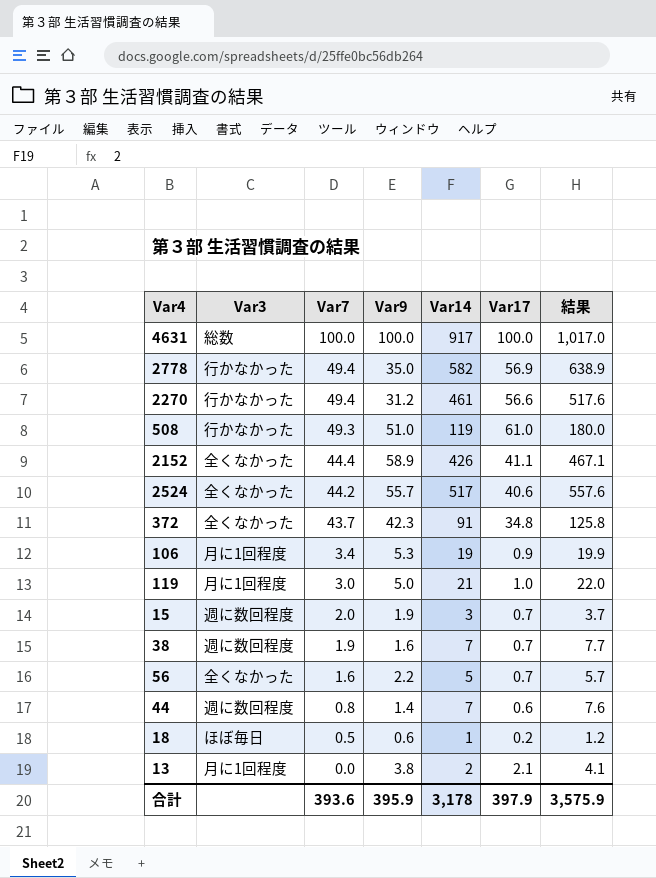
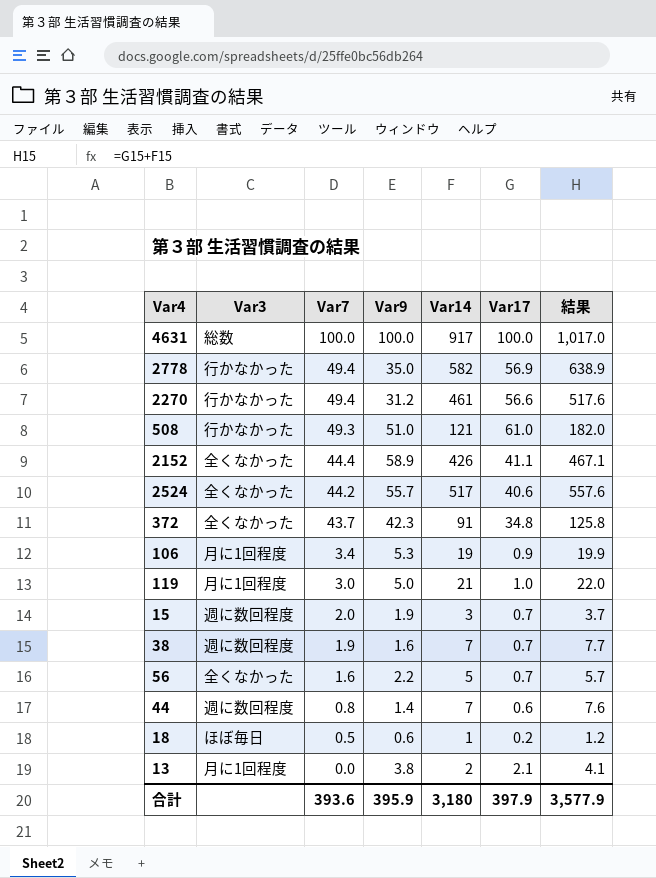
508 | Var14: 119 -> 121
508 | 結果: 180.0 -> 182.0
合計 | Var14: 3,178 -> 3,180
合計 | 結果: 3,575.9 -> 3,577.9

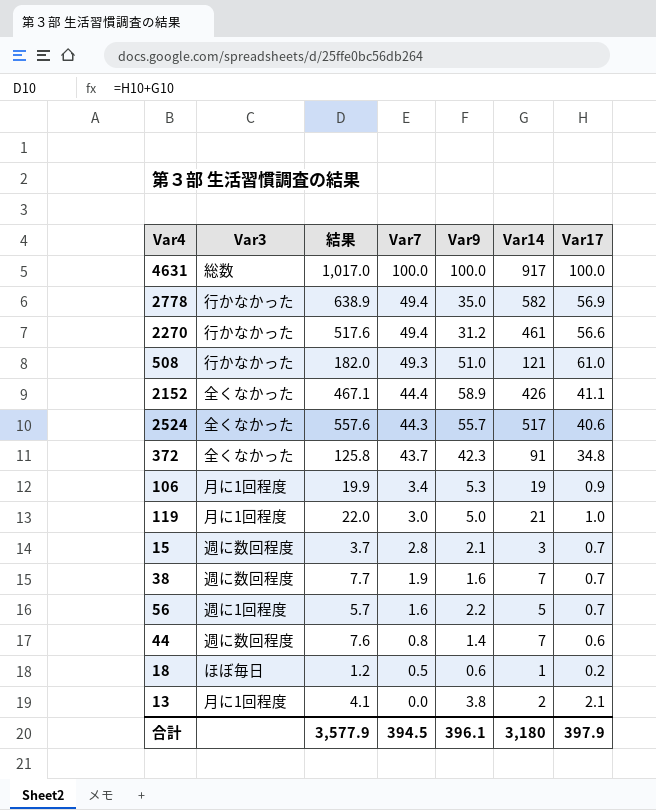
column 結果 | position: 7 -> 3
2524 | Var7: 44.2 -> 44.3
15 | Var7: 2.0 -> 2.8
15 | Var9: 1.9 -> 2.1
56 | Var3: 全くなかった -> 週に1回程度
合計 | Var7: 393.6 -> 394.5
合計 | Var9: 395.9 -> 396.1

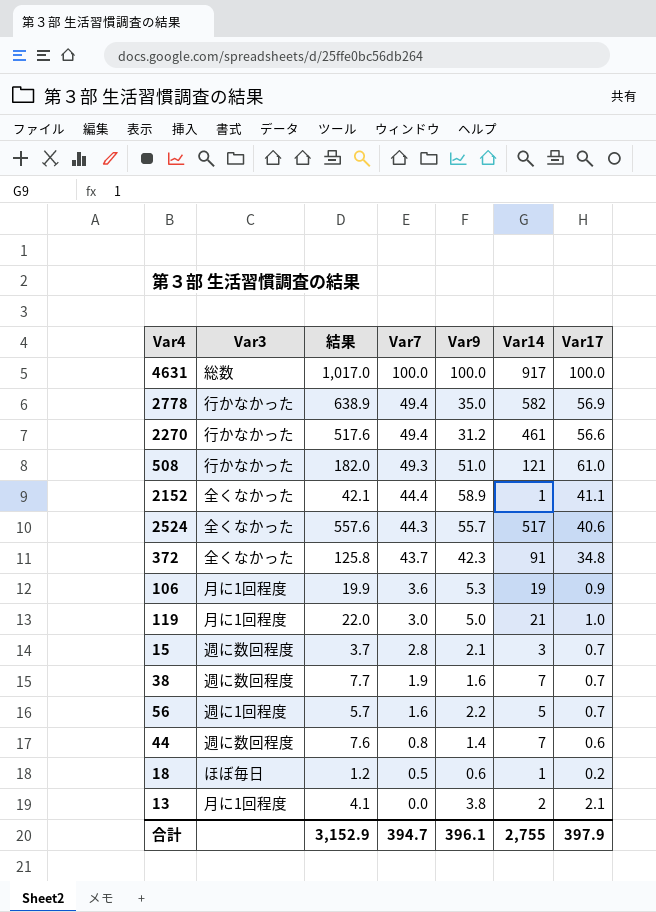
2152 | 結果: 467.1 -> 42.1
2152 | Var14: 426 -> 1
106 | Var7: 3.4 -> 3.6
合計 | 結果: 3,577.9 -> 3,152.9
合計 | Var7: 394.5 -> 394.7
合計 | Var14: 3,180 -> 2,755

